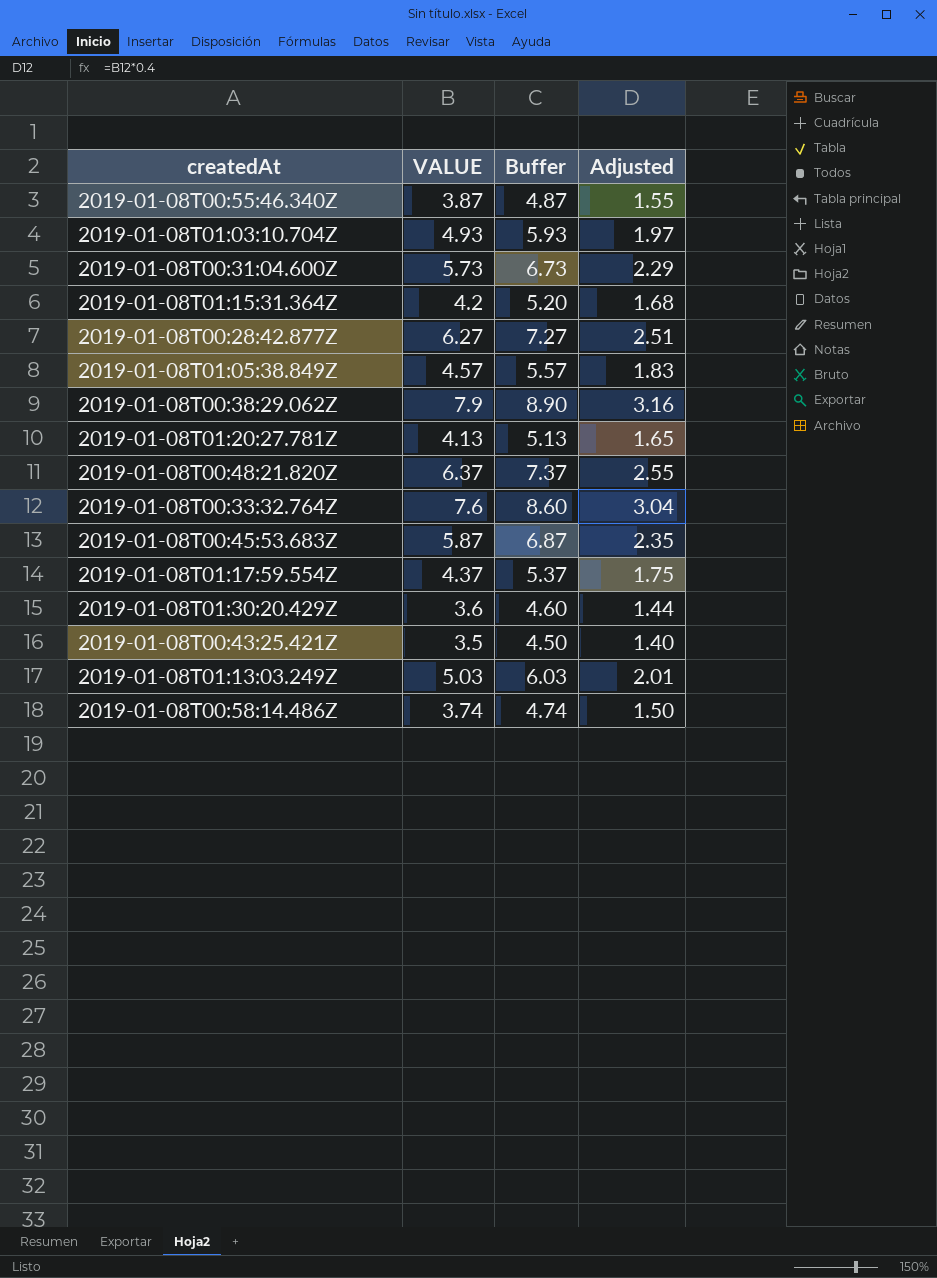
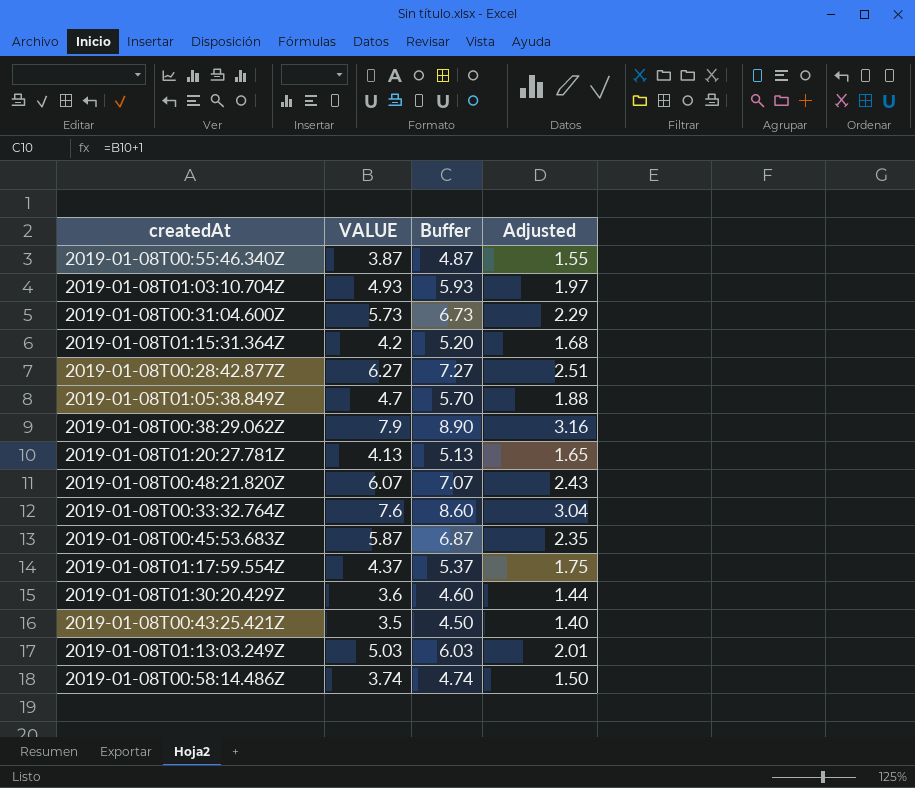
2019-01-08T01:05:38.849Z | VALUE: 4.57 -> 4.7
2019-01-08T01:05:38.849Z | Buffer: 5.57 -> 5.70
2019-01-08T01:05:38.849Z | Adjusted: 1.83 -> 1.88
2019-01-08T00:48:21.820Z | VALUE: 6.37 -> 6.07
2019-01-08T00:48:21.820Z | Buffer: 7.37 -> 7.07
2019-01-08T00:48:21.820Z | Adjusted: 2.55 -> 2.43

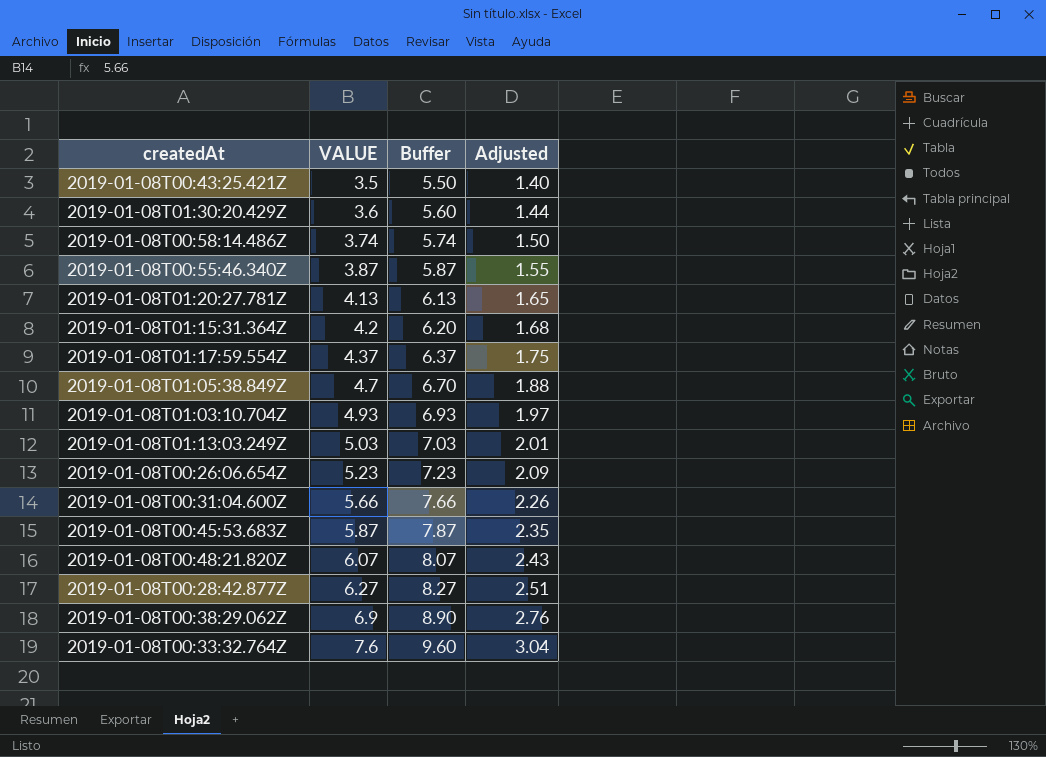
row order: none -> VALUE ascending
column Buffer | formula: [VALUE] + 1 -> [VALUE] + 2
row 2019-01-08T00:26:06.654Z: none -> 5.23 | 7.23 | 2.09
2019-01-08T00:31:04.600Z | VALUE: 5.73 -> 5.66
2019-01-08T00:31:04.600Z | Adjusted: 2.29 -> 2.26
2019-01-08T00:38:29.062Z | VALUE: 7.9 -> 6.9
2019-01-08T00:38:29.062Z | Adjusted: 3.16 -> 2.76

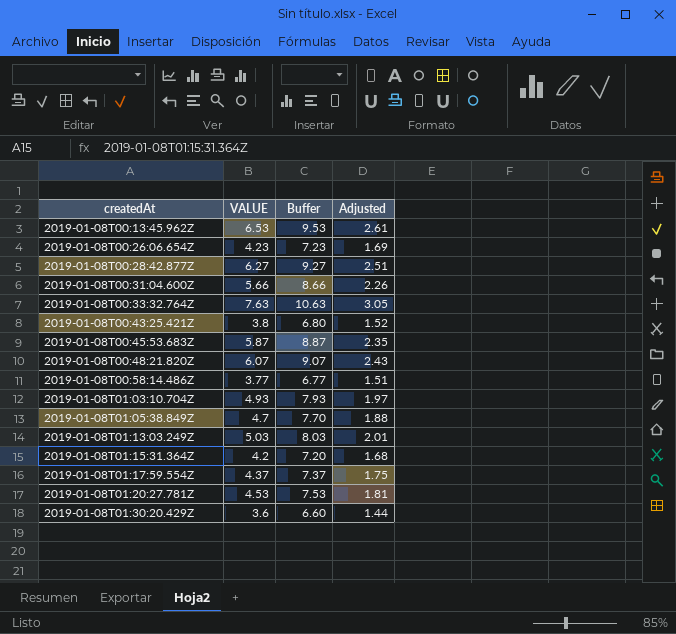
row order: VALUE ascending -> createdAt ascending
column Buffer | formula: [VALUE] + 2 -> [VALUE] + 3
row 2019-01-08T00:55:46.340Z: 3.87 | 5.87 | 1.55 -> none
row 2019-01-08T00:38:29.062Z: 6.9 | 8.90 | 2.76 -> none
row 2019-01-08T00:13:45.962Z: none -> 6.53 | 9.53 | 2.61
2019-01-08T00:26:06.654Z | VALUE: 5.23 -> 4.23
2019-01-08T00:26:06.654Z | Adjusted: 2.09 -> 1.69
2019-01-08T00:33:32.764Z | VALUE: 7.6 -> 7.63
2019-01-08T00:33:32.764Z | Adjusted: 3.04 -> 3.05
2019-01-08T00:43:25.421Z | VALUE: 3.5 -> 3.8
2019-01-08T00:43:25.421Z | Adjusted: 1.40 -> 1.52
2019-01-08T00:58:14.486Z | VALUE: 3.74 -> 3.77
2019-01-08T00:58:14.486Z | Adjusted: 1.50 -> 1.51
2019-01-08T01:20:27.781Z | VALUE: 4.13 -> 4.53
2019-01-08T01:20:27.781Z | Adjusted: 1.65 -> 1.81

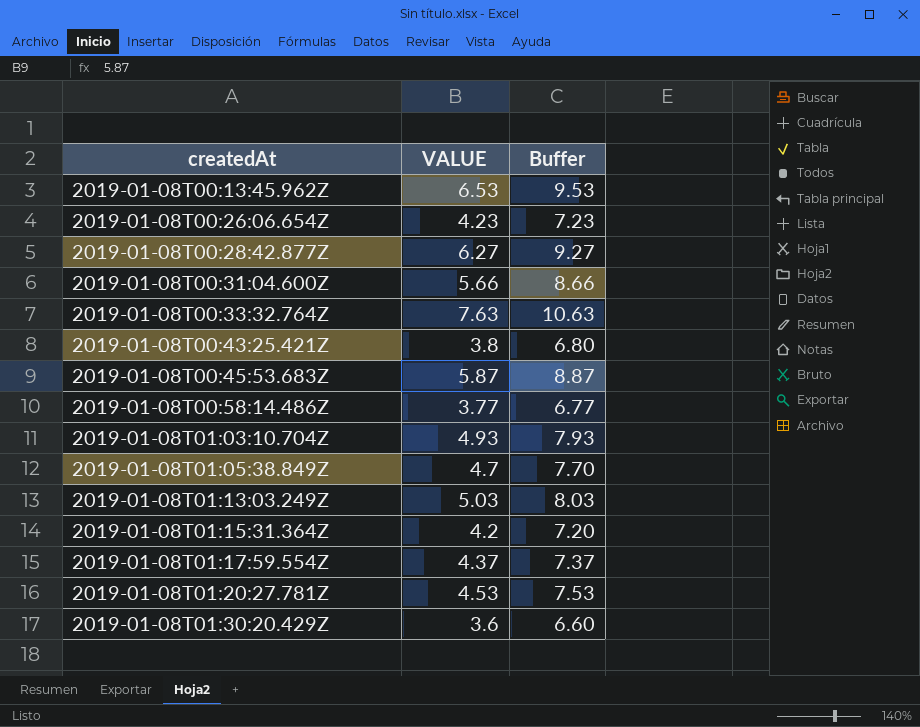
column Adjusted | formula: [VALUE] * 0.4 -> none
row 2019-01-08T00:48:21.820Z: 6.07 | 9.07 | 2.43 -> none

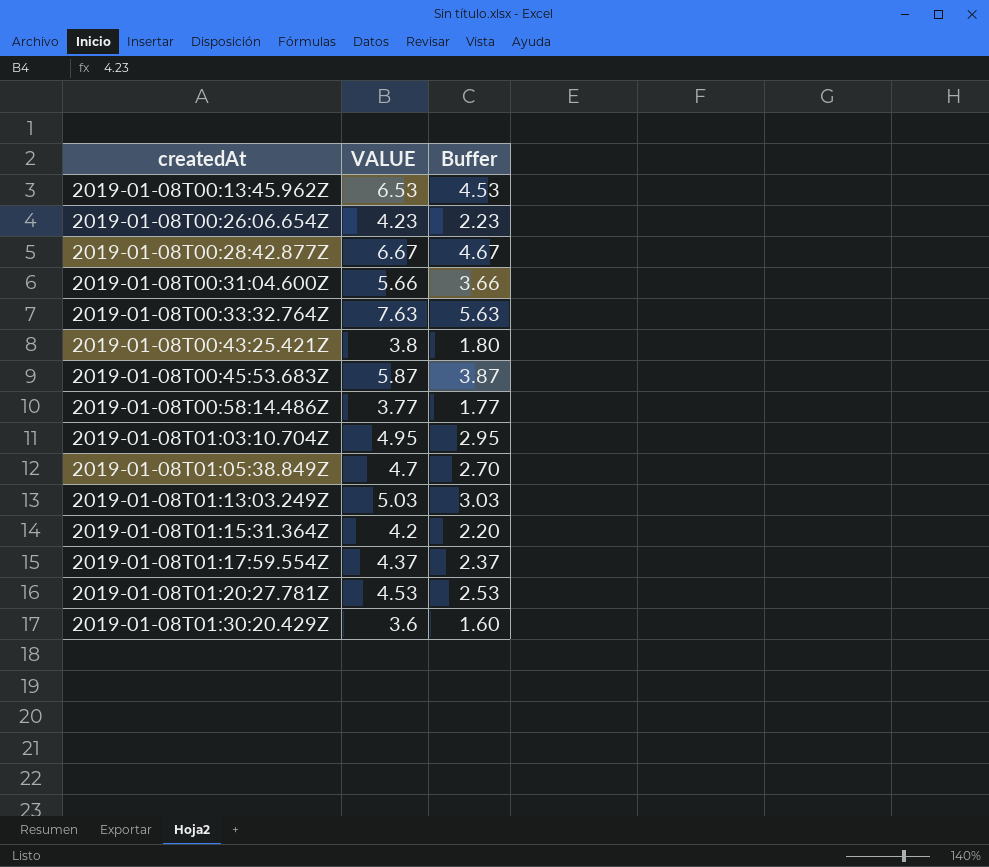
column Buffer | formula: [VALUE] + 3 -> [VALUE] - 2
2019-01-08T00:28:42.877Z | VALUE: 6.27 -> 6.67
2019-01-08T01:03:10.704Z | VALUE: 4.93 -> 4.95

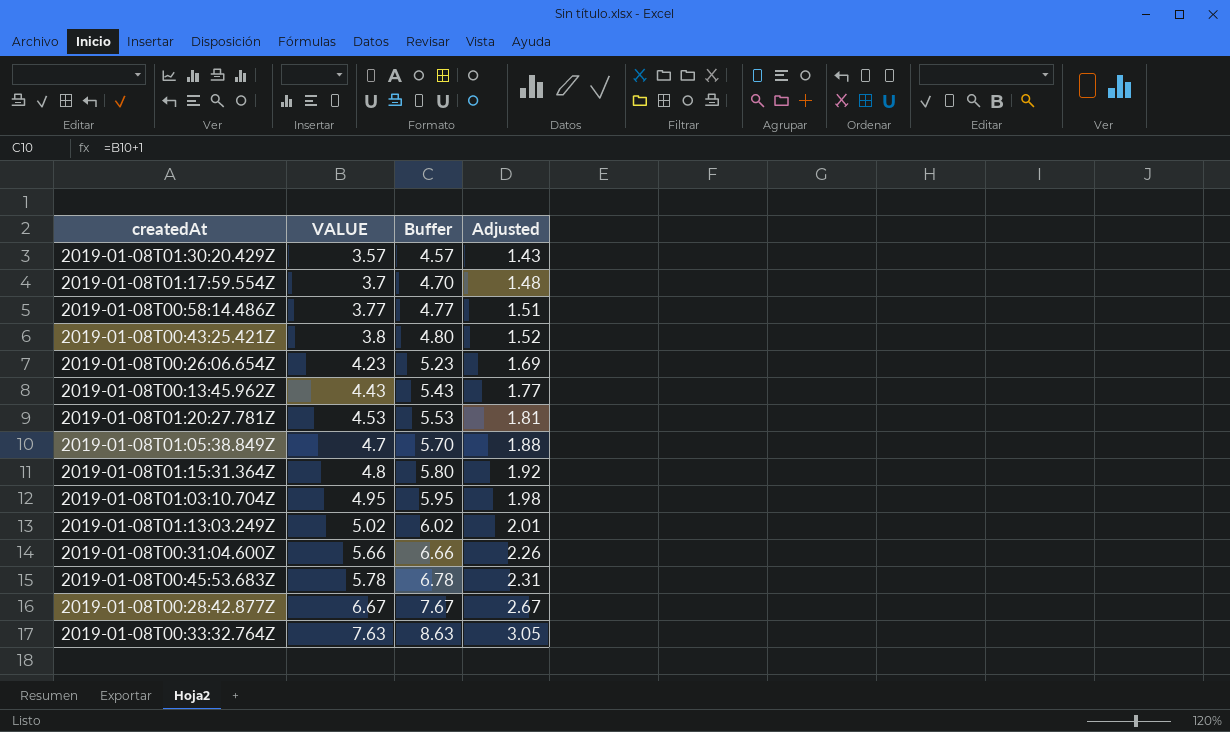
row order: createdAt ascending -> VALUE ascending
column Buffer | formula: [VALUE] - 2 -> [VALUE] + 1
column Adjusted | formula: none -> [VALUE] * 0.4
2019-01-08T01:30:20.429Z | VALUE: 3.6 -> 3.57
2019-01-08T01:17:59.554Z | VALUE: 4.37 -> 3.7
2019-01-08T00:13:45.962Z | VALUE: 6.53 -> 4.43
2019-01-08T01:15:31.364Z | VALUE: 4.2 -> 4.8
2019-01-08T01:13:03.249Z | VALUE: 5.03 -> 5.02
2019-01-08T00:45:53.683Z | VALUE: 5.87 -> 5.78

